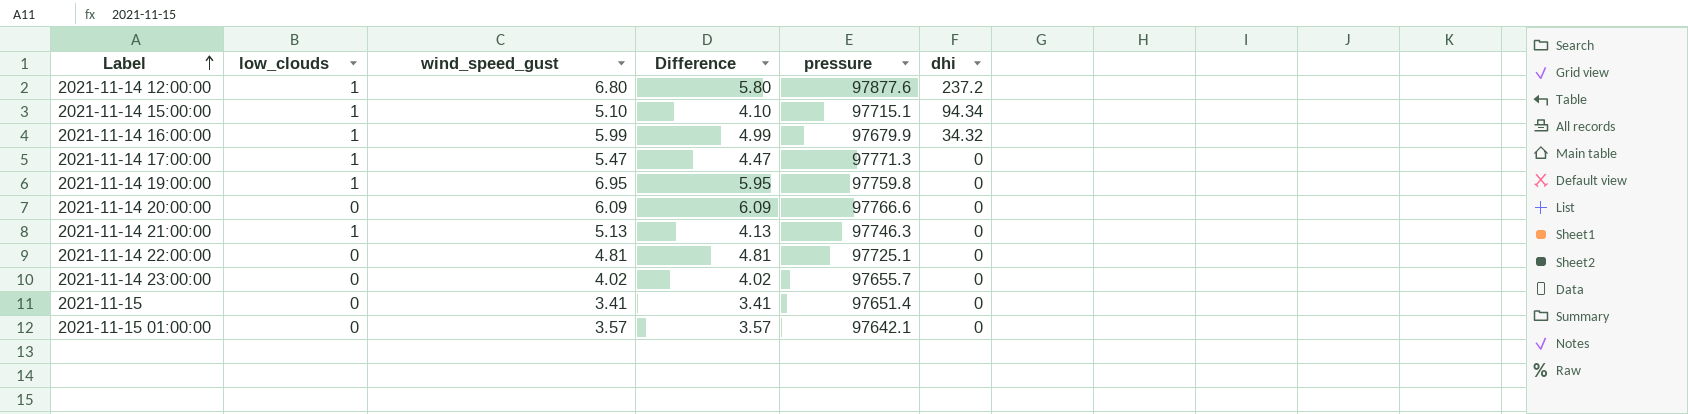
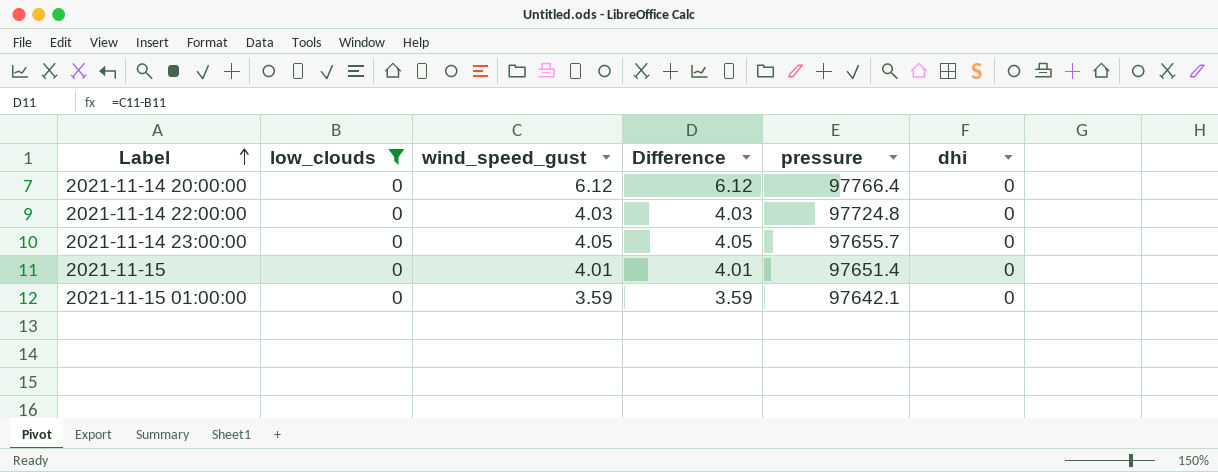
filter: none -> low_clouds = 0
2021-11-14 20:00:00 | wind_speed_gust: 6.09 -> 6.12
2021-11-14 20:00:00 | Difference: 6.09 -> 6.12
2021-11-14 20:00:00 | pressure: 97766.6 -> 97766.4
2021-11-14 22:00:00 | wind_speed_gust: 4.81 -> 4.03
2021-11-14 22:00:00 | Difference: 4.81 -> 4.03
2021-11-14 22:00:00 | pressure: 97725.1 -> 97724.8
2021-11-14 23:00:00 | wind_speed_gust: 4.02 -> 4.05
2021-11-14 23:00:00 | Difference: 4.02 -> 4.05
2021-11-15 | wind_speed_gust: 3.41 -> 4.01
2021-11-15 | Difference: 3.41 -> 4.01
2021-11-15 01:00:00 | wind_speed_gust: 3.57 -> 3.59
2021-11-15 01:00:00 | Difference: 3.57 -> 3.59

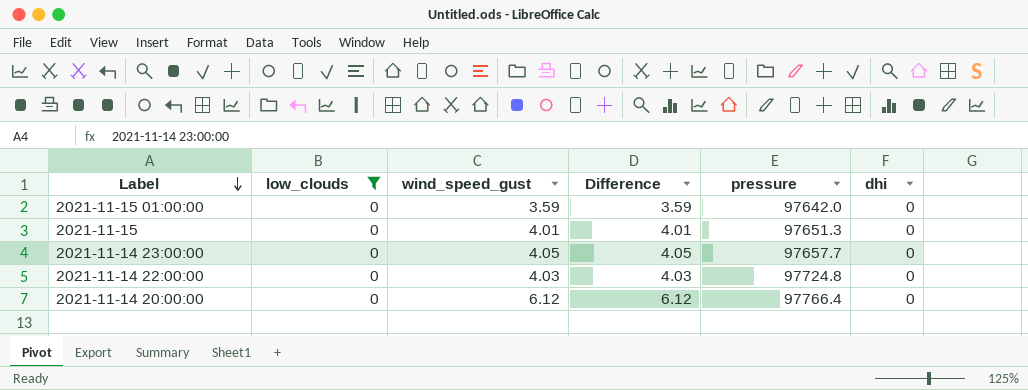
row order: Label ascending -> Label descending
2021-11-15 01:00:00 | pressure: 97642.1 -> 97642.0
2021-11-15 | pressure: 97651.4 -> 97651.3
2021-11-14 23:00:00 | pressure: 97655.7 -> 97657.7

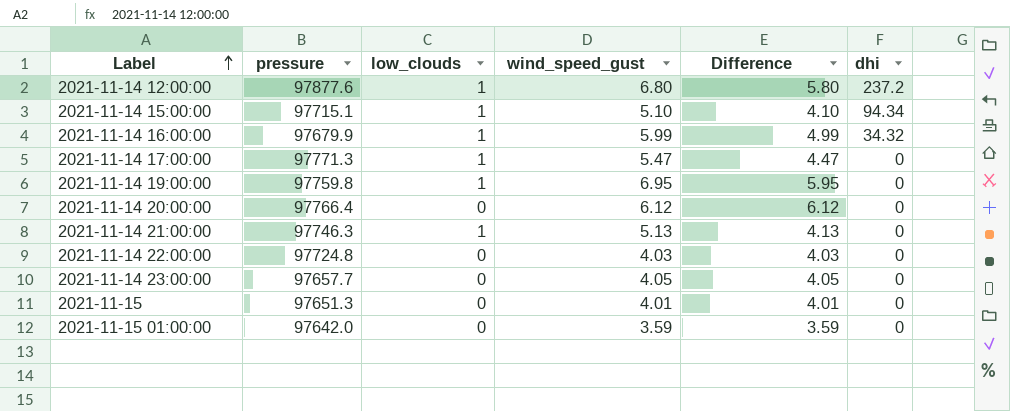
filter: low_clouds = 0 -> none
row order: Label descending -> Label ascending
column pressure | position: 5 -> 2

